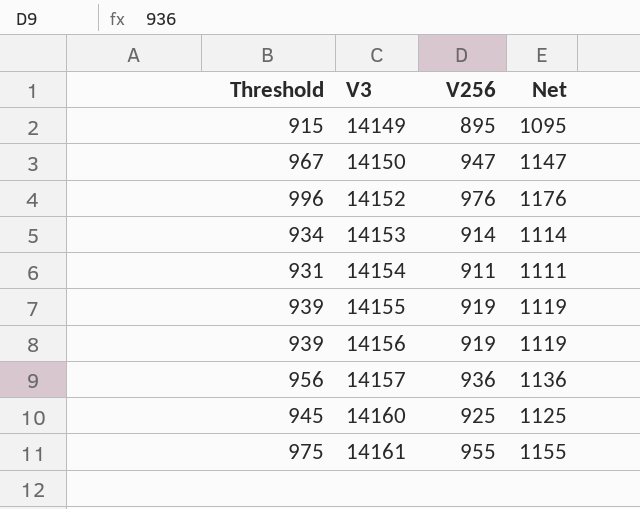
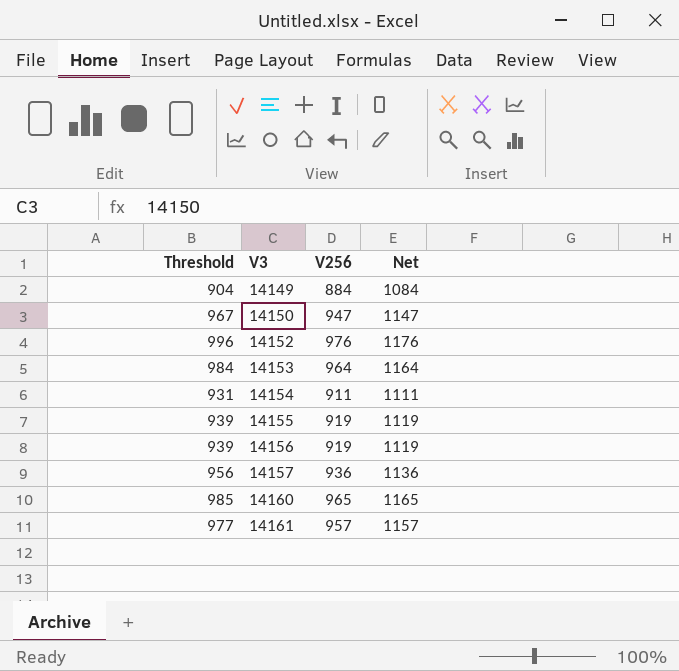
14149 | Threshold: 915 -> 904
14149 | V256: 895 -> 884
14149 | Net: 1095 -> 1084
14153 | Threshold: 934 -> 984
14153 | V256: 914 -> 964
14153 | Net: 1114 -> 1164
14160 | Threshold: 945 -> 985
14160 | V256: 925 -> 965
14160 | Net: 1125 -> 1165
14161 | Threshold: 975 -> 977
14161 | V256: 955 -> 957
14161 | Net: 1155 -> 1157

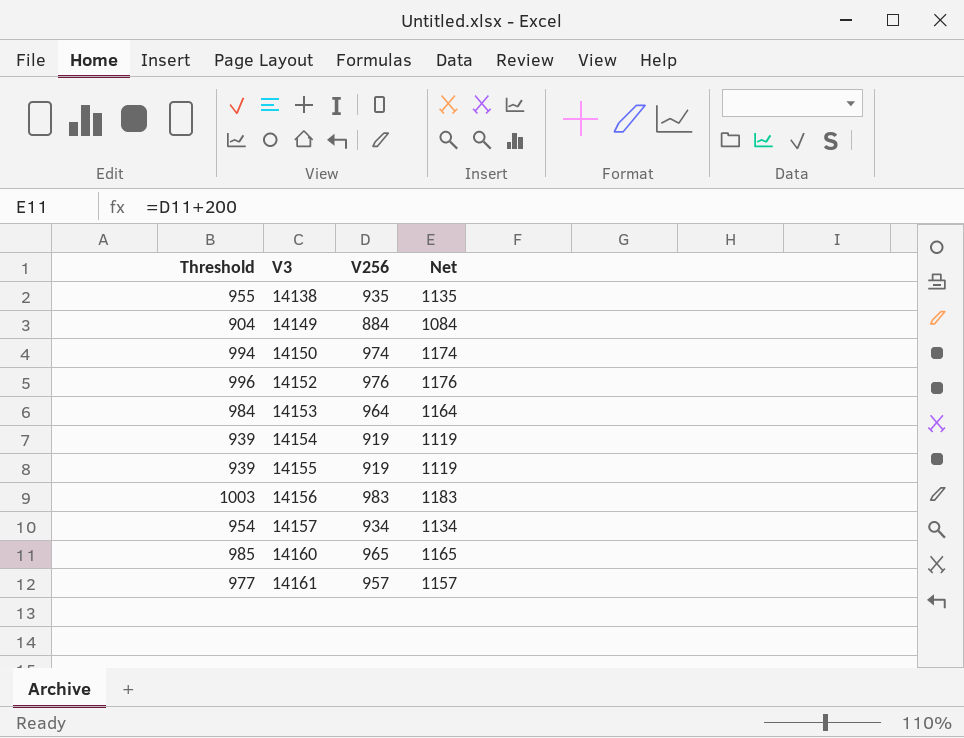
row 14138: none -> 955 | 935 | 1135
14150 | Threshold: 967 -> 994
14150 | V256: 947 -> 974
14150 | Net: 1147 -> 1174
14154 | Threshold: 931 -> 939
14154 | V256: 911 -> 919
14154 | Net: 1111 -> 1119
14156 | Threshold: 939 -> 1003
14156 | V256: 919 -> 983
14156 | Net: 1119 -> 1183
14157 | Threshold: 956 -> 954
14157 | V256: 936 -> 934
14157 | Net: 1136 -> 1134

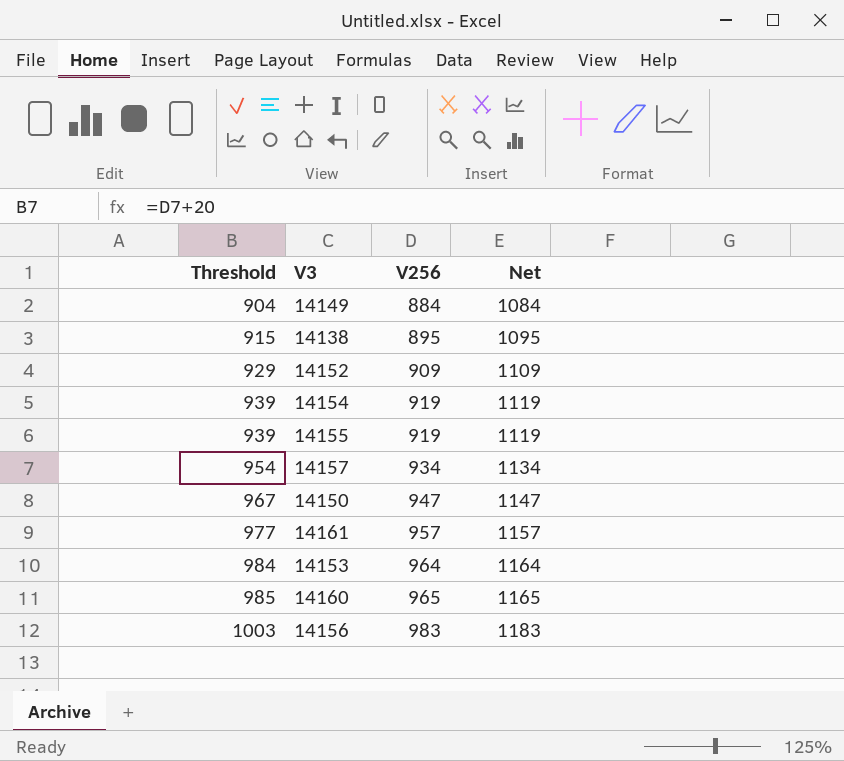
row order: V3 ascending -> Threshold ascending
14138 | Threshold: 955 -> 915
14138 | V256: 935 -> 895
14138 | Net: 1135 -> 1095
14152 | Threshold: 996 -> 929
14152 | V256: 976 -> 909
14152 | Net: 1176 -> 1109
14150 | Threshold: 994 -> 967
14150 | V256: 974 -> 947
14150 | Net: 1174 -> 1147

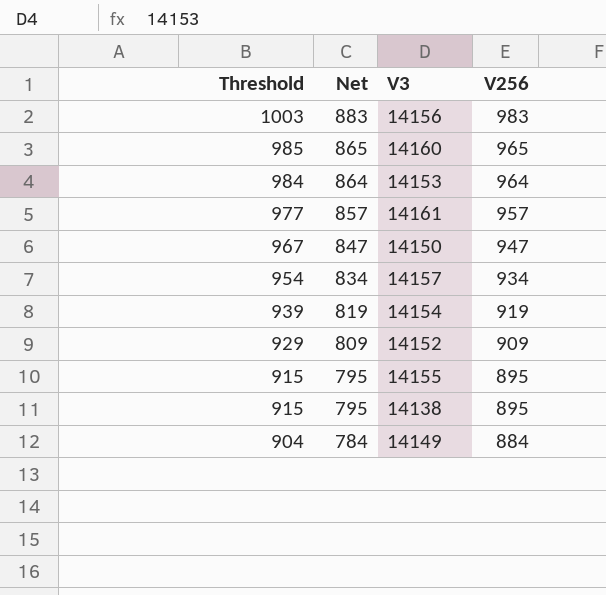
row order: Threshold ascending -> Threshold descending
column Net | formula: [V256] + 200 -> [V256] - 100
column Net | position: 4 -> 2
14155 | Threshold: 939 -> 915
14155 | V256: 919 -> 895

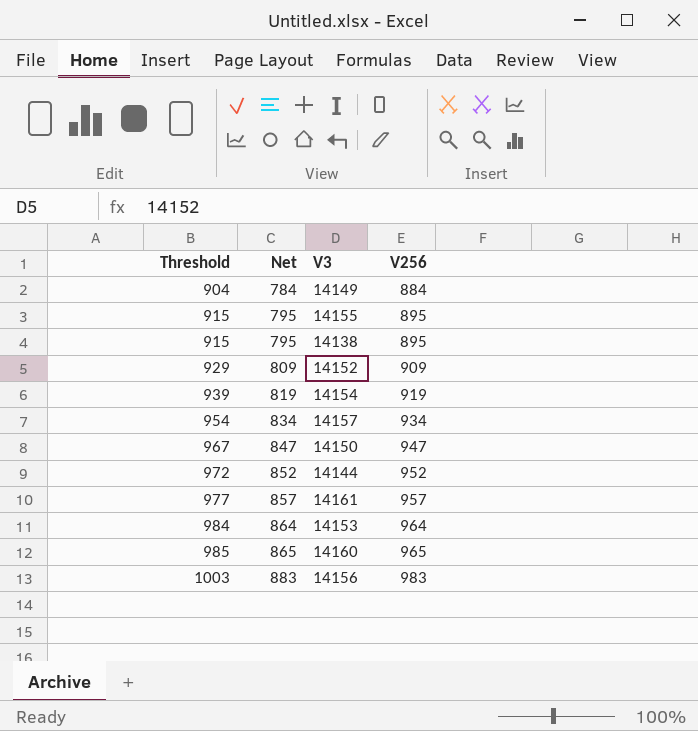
row order: Threshold descending -> Threshold ascending
row 14144: none -> 972 | 852 | 952

